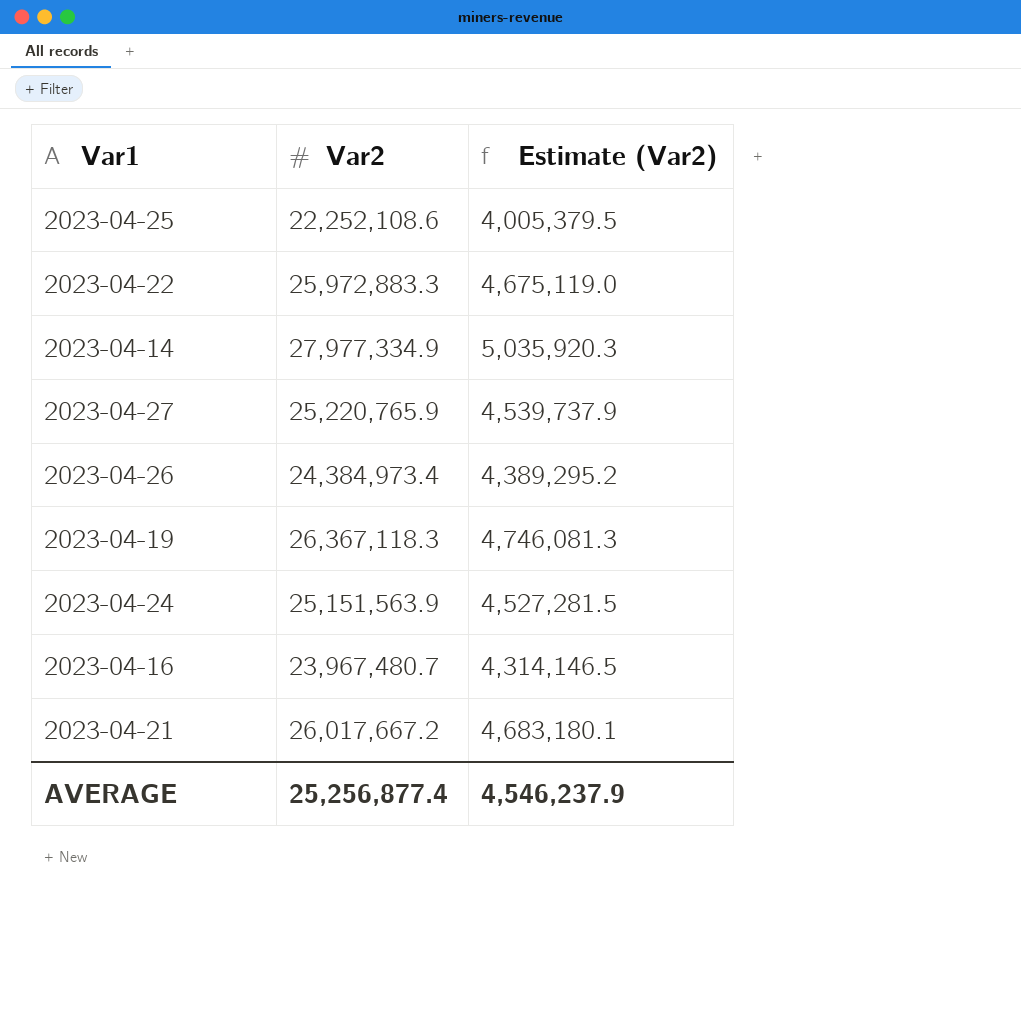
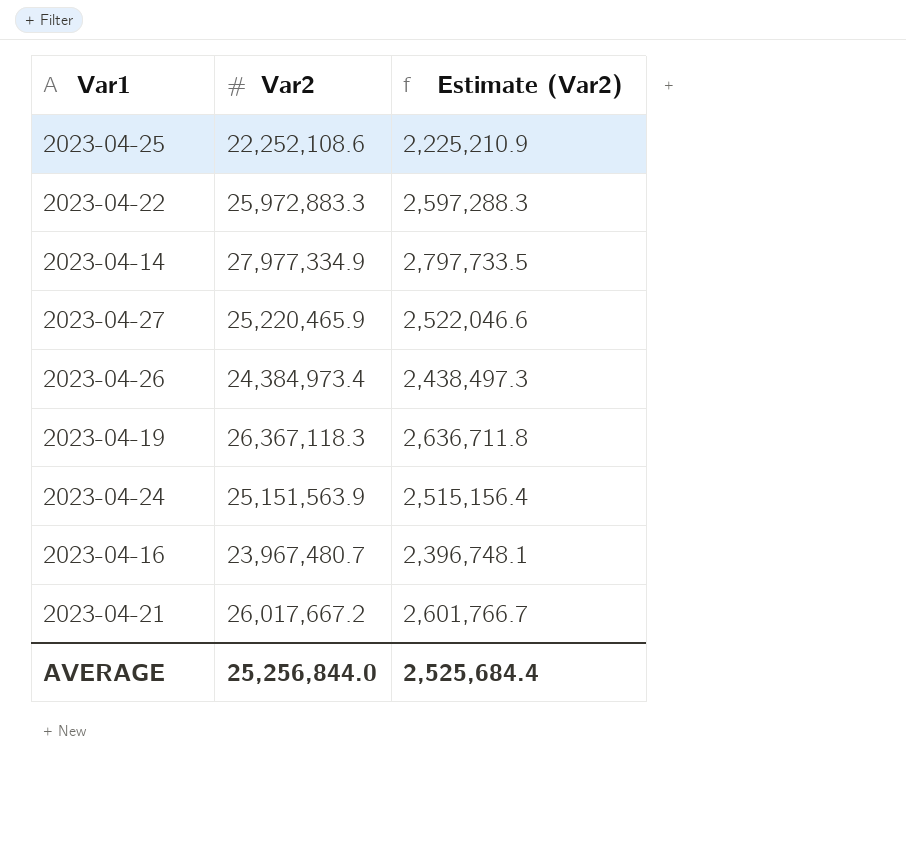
column Estimate (Var2) | formula: [Var2] * 0.18 -> [Var2] * 0.1
2023-04-27 | Var2: 25,220,765.9 -> 25,220,465.9
AVERAGE | Var2: 25,256,877.4 -> 25,256,844.0
AVERAGE | Estimate (Var2): 4,546,237.9 -> 2,525,684.4

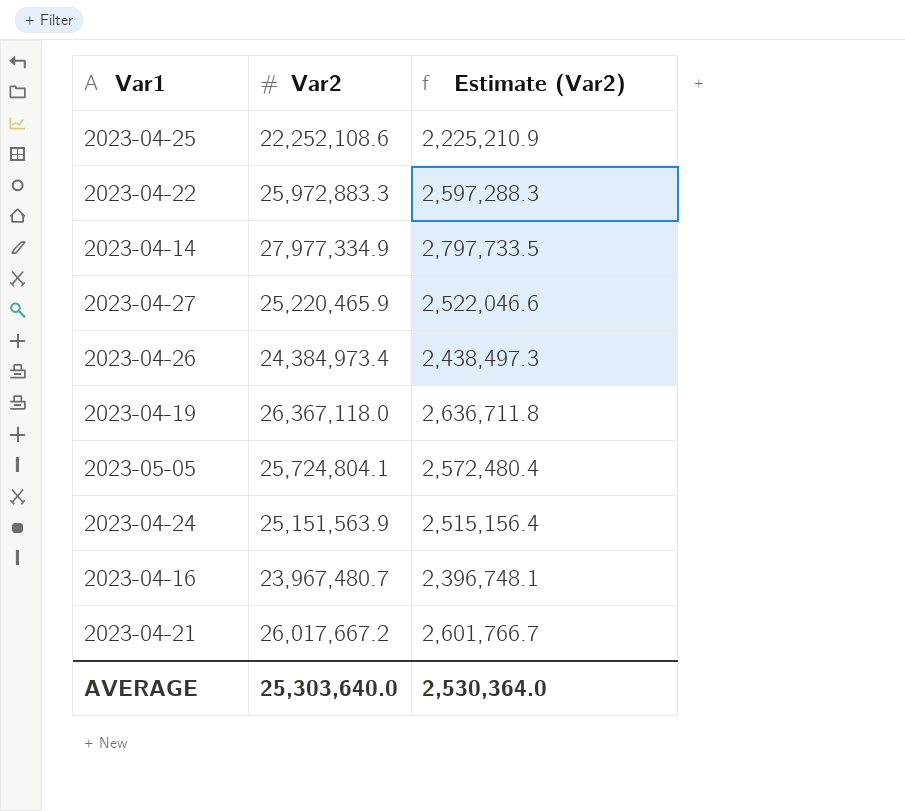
2023-04-19 | Var2: 26,367,118.3 -> 26,367,118.0
row 2023-05-05: none -> 25,724,804.1 | 2,572,480.4
AVERAGE | Var2: 25,256,844.0 -> 25,303,640.0
AVERAGE | Estimate (Var2): 2,525,684.4 -> 2,530,364.0

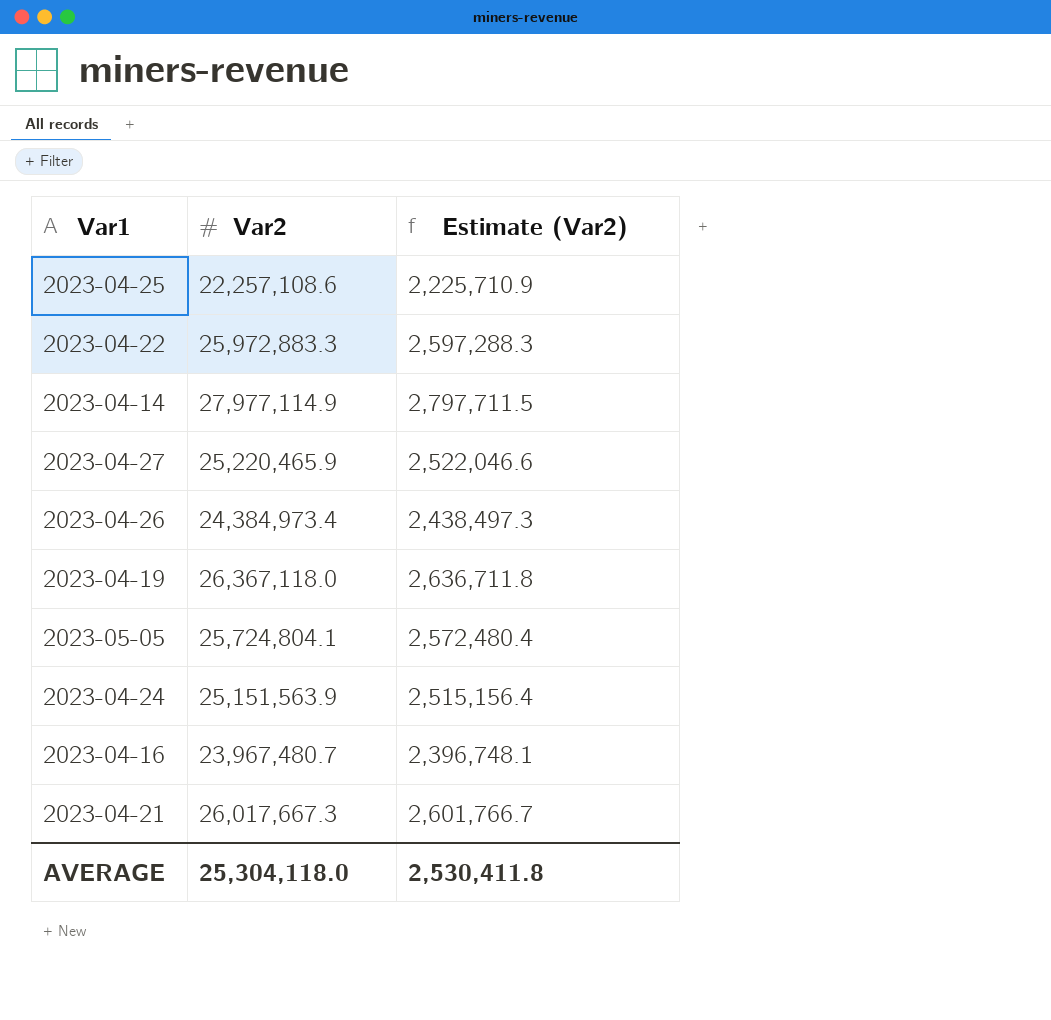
2023-04-25 | Var2: 22,252,108.6 -> 22,257,108.6
2023-04-25 | Estimate (Var2): 2,225,210.9 -> 2,225,710.9
2023-04-14 | Var2: 27,977,334.9 -> 27,977,114.9
2023-04-14 | Estimate (Var2): 2,797,733.5 -> 2,797,711.5
2023-04-21 | Var2: 26,017,667.2 -> 26,017,667.3
AVERAGE | Var2: 25,303,640.0 -> 25,304,118.0
AVERAGE | Estimate (Var2): 2,530,364.0 -> 2,530,411.8

